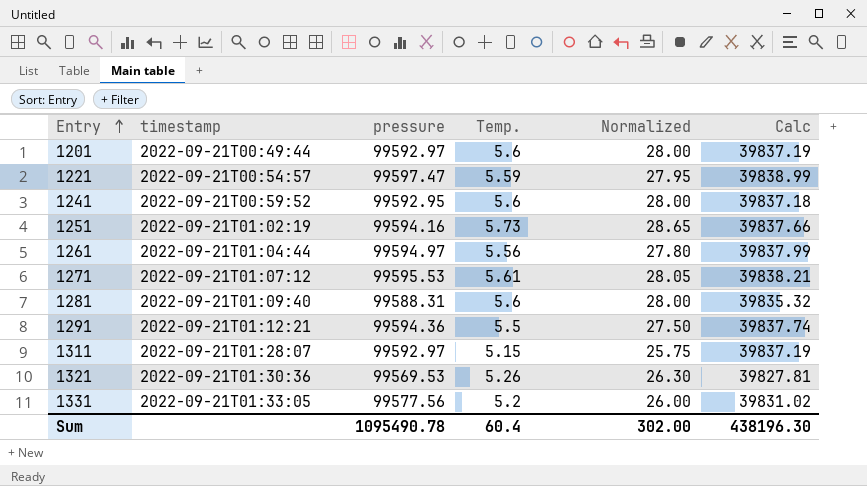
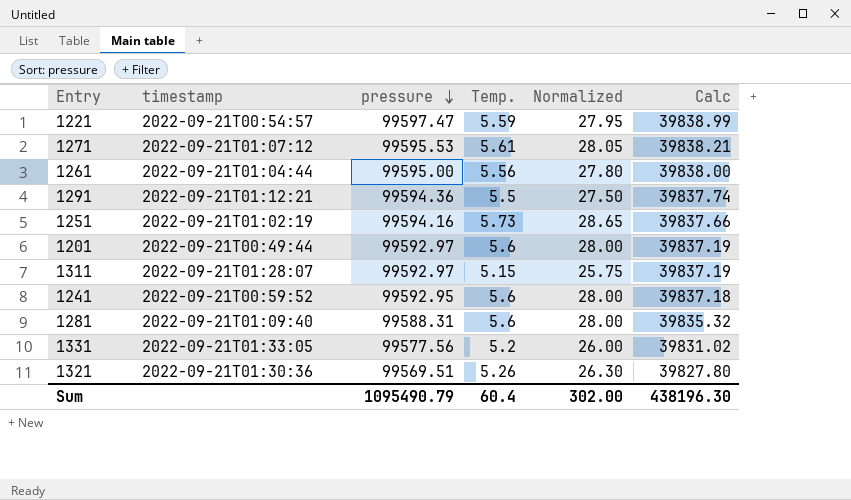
row order: Entry ascending -> pressure descending
1261 | pressure: 99594.97 -> 99595.00
1261 | Calc: 39837.99 -> 39838.00
1321 | pressure: 99569.53 -> 99569.51
1321 | Calc: 39827.81 -> 39827.80
Sum | pressure: 1095490.78 -> 1095490.79

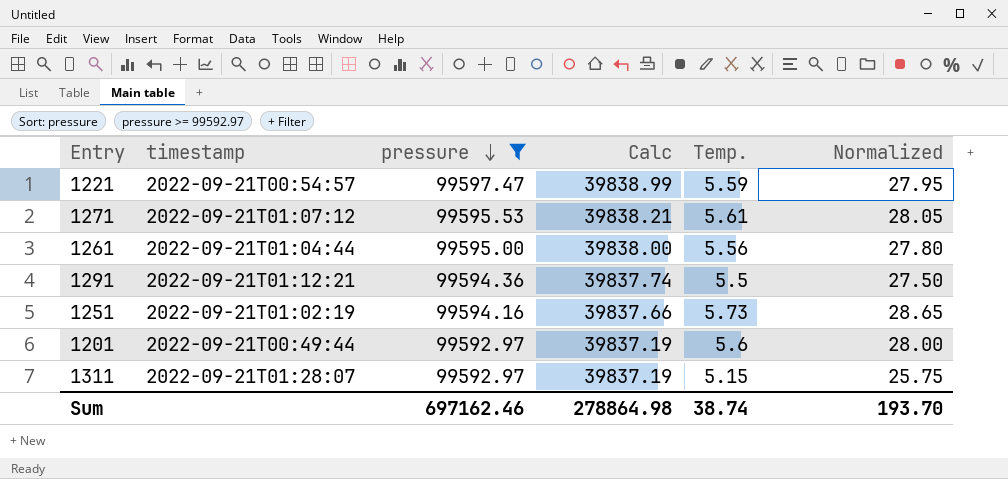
filter: none -> pressure >= 99592.97
column Calc | position: 6 -> 4
Sum | pressure: 1095490.79 -> 697162.46
Sum | Calc: 438196.30 -> 278864.98
Sum | Temp.: 60.4 -> 38.74
Sum | Normalized: 302.00 -> 193.70

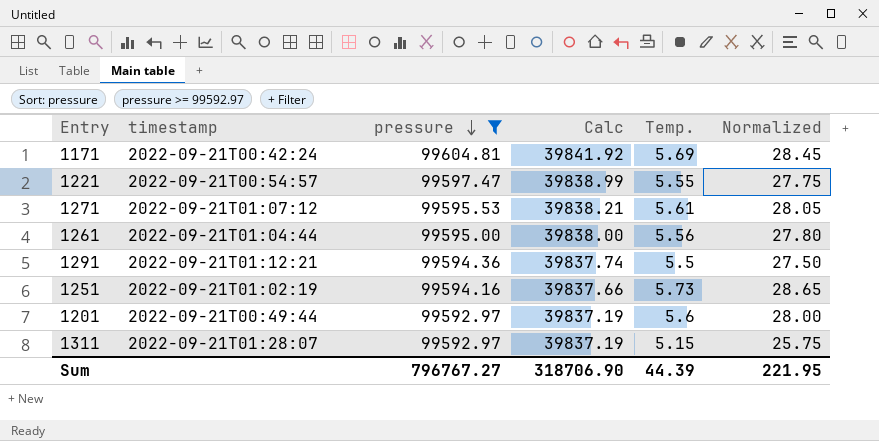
row 1171: none -> 2022-09-21T00:42:24 | 99604.81 | 39841.92 | 5.69 | 28.45
1221 | Temp.: 5.59 -> 5.55
1221 | Normalized: 27.95 -> 27.75
Sum | pressure: 697162.46 -> 796767.27
Sum | Calc: 278864.98 -> 318706.90
Sum | Temp.: 38.74 -> 44.39
Sum | Normalized: 193.70 -> 221.95

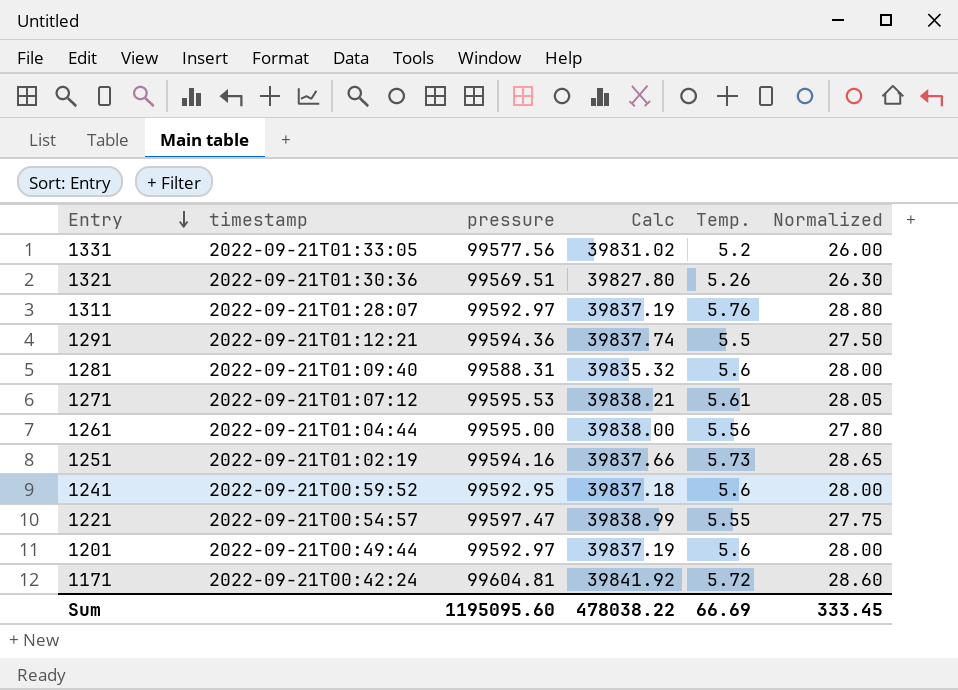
filter: pressure >= 99592.97 -> none
row order: pressure descending -> Entry descending
1311 | Temp.: 5.15 -> 5.76
1311 | Normalized: 25.75 -> 28.80
1171 | Temp.: 5.69 -> 5.72
1171 | Normalized: 28.45 -> 28.60
Sum | pressure: 796767.27 -> 1195095.60
Sum | Calc: 318706.90 -> 478038.22
Sum | Temp.: 44.39 -> 66.69
Sum | Normalized: 221.95 -> 333.45

